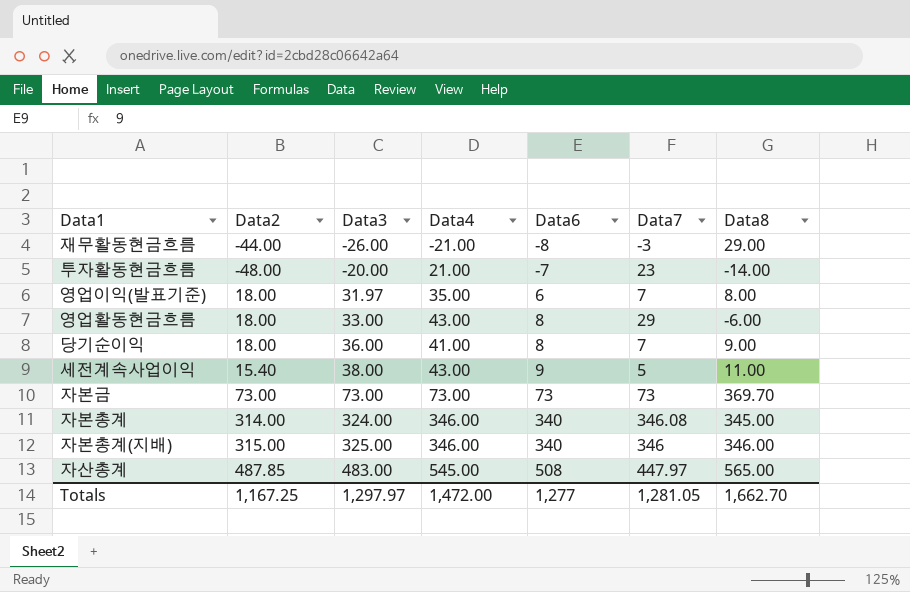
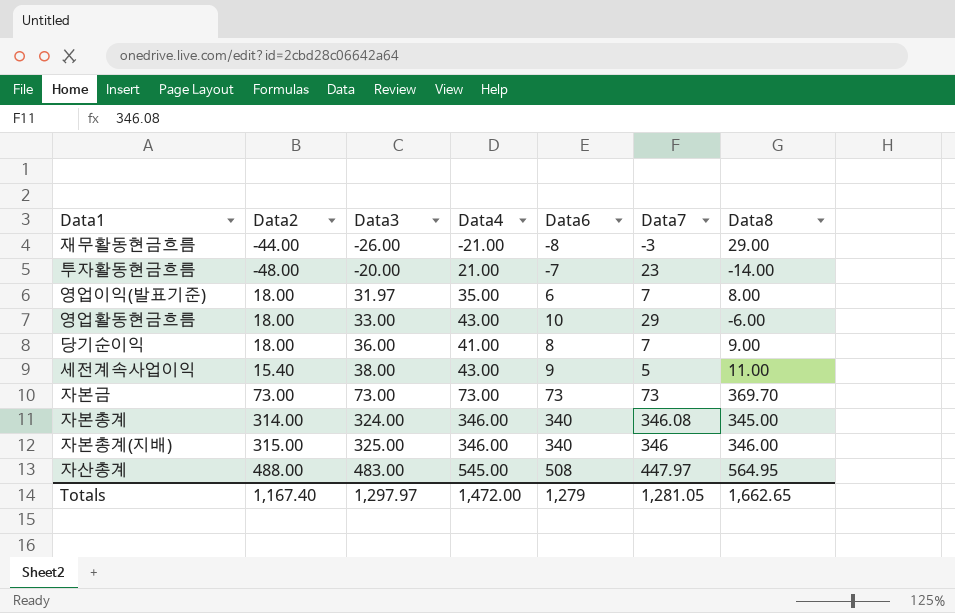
영업활동현금흐름 | Data6: 8 -> 10
자산총계 | Data2: 487.85 -> 488.00
자산총계 | Data8: 565.00 -> 564.95
Totals | Data2: 1,167.25 -> 1,167.40
Totals | Data6: 1,277 -> 1,279
Totals | Data8: 1,662.70 -> 1,662.65

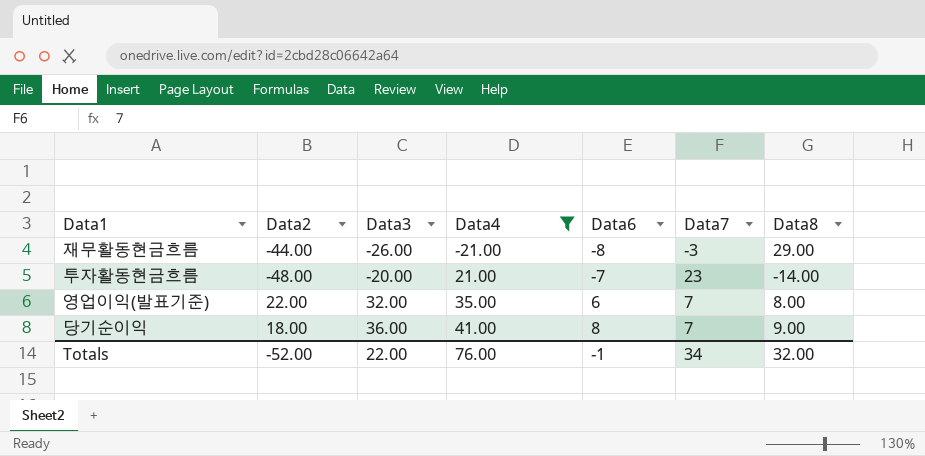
filter: none -> Data4 <= 41.00
영업이익(발표기준) | Data2: 18.00 -> 22.00
영업이익(발표기준) | Data3: 31.97 -> 32.00
Totals | Data2: 1,167.40 -> -52.00
Totals | Data3: 1,297.97 -> 22.00
Totals | Data4: 1,472.00 -> 76.00
Totals | Data6: 1,279 -> -1
Totals | Data7: 1,281.05 -> 34
Totals | Data8: 1,662.65 -> 32.00

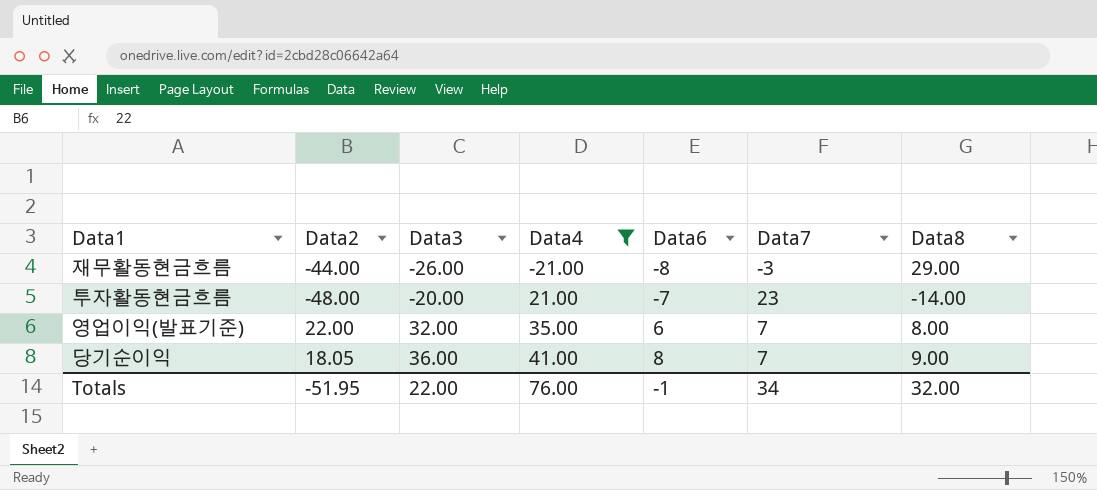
당기순이익 | Data2: 18.00 -> 18.05
Totals | Data2: -52.00 -> -51.95

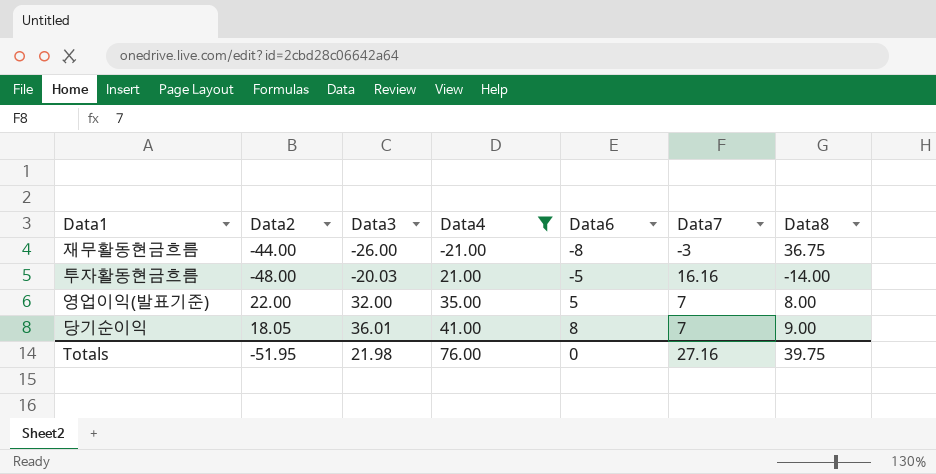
재무활동현금흐름 | Data8: 29.00 -> 36.75
투자활동현금흐름 | Data3: -20.00 -> -20.03
투자활동현금흐름 | Data6: -7 -> -5
투자활동현금흐름 | Data7: 23 -> 16.16
영업이익(발표기준) | Data6: 6 -> 5
당기순이익 | Data3: 36.00 -> 36.01
Totals | Data3: 22.00 -> 21.98
Totals | Data6: -1 -> 0
Totals | Data7: 34 -> 27.16
Totals | Data8: 32.00 -> 39.75

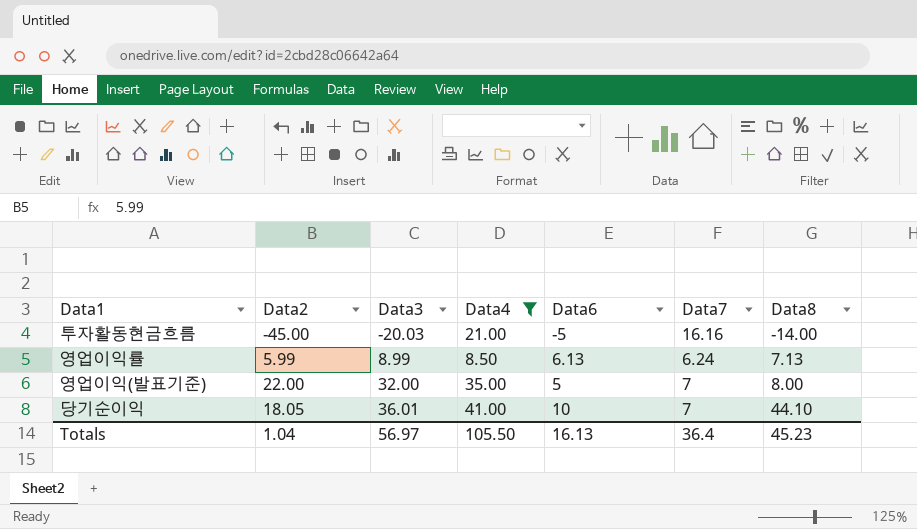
row 재무활동현금흐름: -44.00 | -26.00 | -21.00 | -8 | -3 | 36.75 -> none
투자활동현금흐름 | Data2: -48.00 -> -45.00
row 영업이익률: none -> 5.99 | 8.99 | 8.50 | 6.13 | 6.24 | 7.13
당기순이익 | Data6: 8 -> 10
당기순이익 | Data8: 9.00 -> 44.10
Totals | Data2: -51.95 -> 1.04
Totals | Data3: 21.98 -> 56.97
Totals | Data4: 76.00 -> 105.50
Totals | Data6: 0 -> 16.13
Totals | Data7: 27.16 -> 36.4
Totals | Data8: 39.75 -> 45.23

